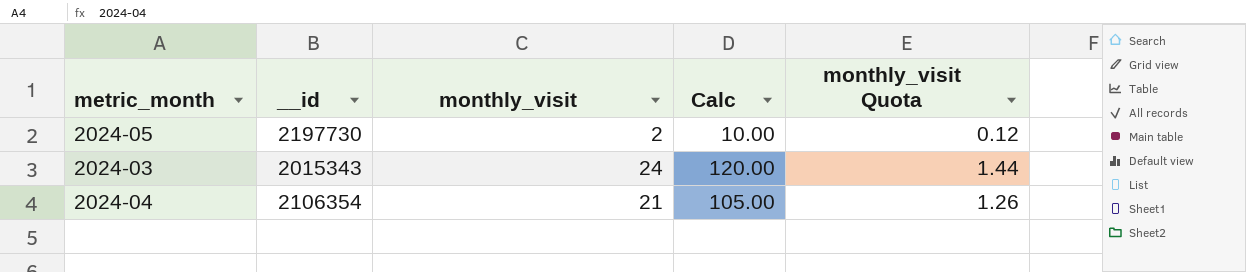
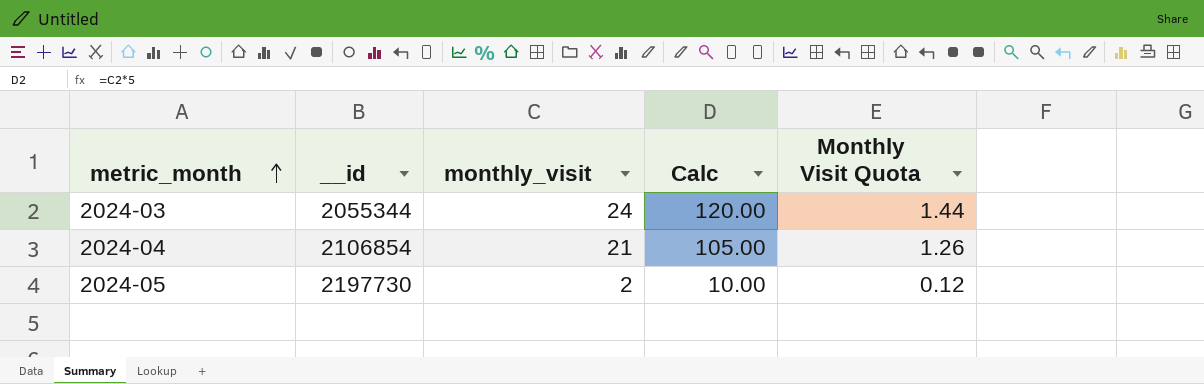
row order: none -> metric_month ascending
column name: monthly_visit Quota -> Monthly Visit Quota
2024-03 | __id: 2015343 -> 2055344
2024-04 | __id: 2106354 -> 2106854

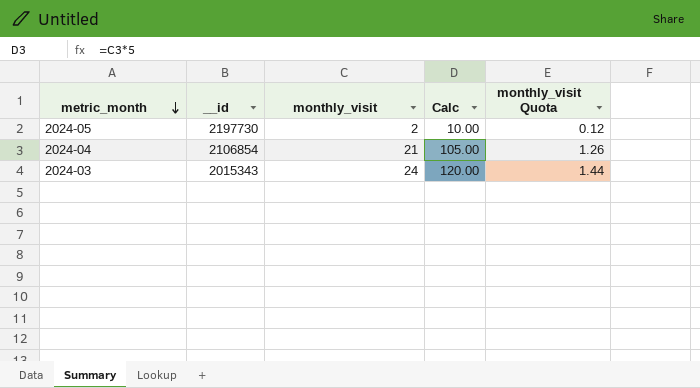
row order: metric_month ascending -> metric_month descending
column name: Monthly Visit Quota -> monthly_visit Quota
2024-03 | __id: 2055344 -> 2015343

